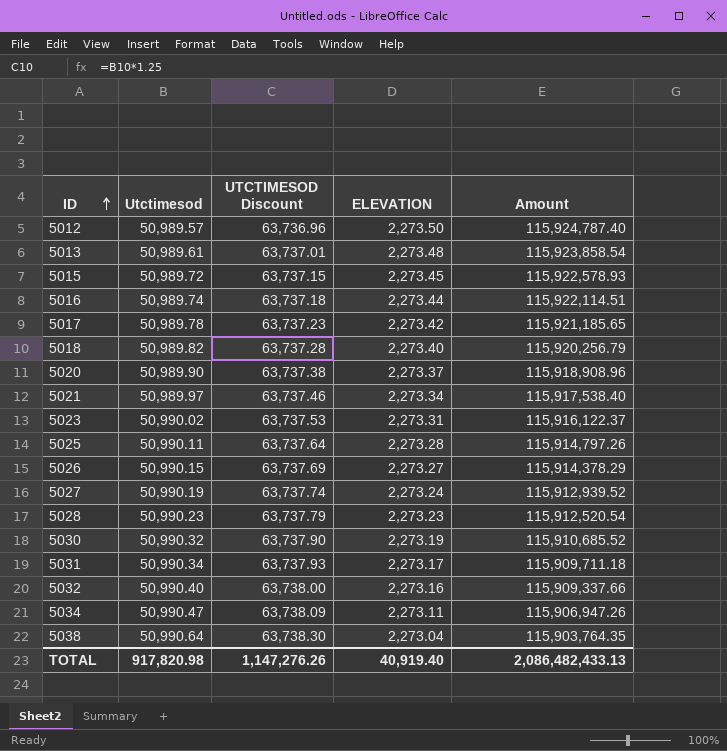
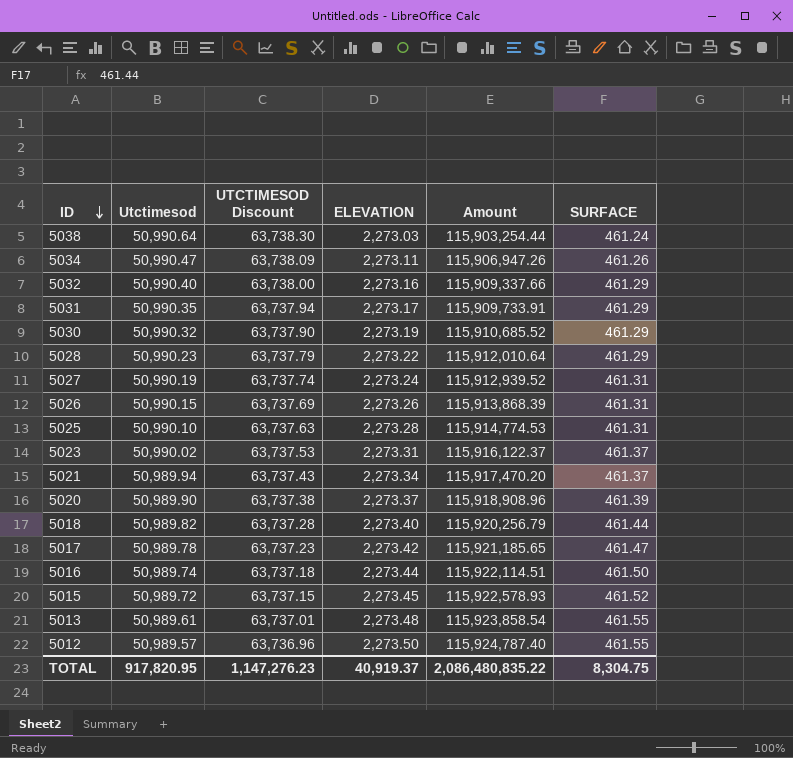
row order: ID ascending -> ID descending
column SURFACE | position: none -> 6
5038 | ELEVATION: 2,273.04 -> 2,273.03
5038 | Amount: 115,903,764.35 -> 115,903,254.44
5031 | Utctimesod: 50,990.34 -> 50,990.35
5031 | UTCTIMESOD Discount: 63,737.93 -> 63,737.94
5031 | Amount: 115,909,711.18 -> 115,909,733.91
5028 | ELEVATION: 2,273.23 -> 2,273.22
5028 | Amount: 115,912,520.54 -> 115,912,010.64
5026 | ELEVATION: 2,273.27 -> 2,273.26
5026 | Amount: 115,914,378.29 -> 115,913,868.39
5025 | Utctimesod: 50,990.11 -> 50,990.10
5025 | UTCTIMESOD Discount: 63,737.64 -> 63,737.63
5025 | Amount: 115,914,797.26 -> 115,914,774.53
5021 | Utctimesod: 50,989.97 -> 50,989.94
5021 | UTCTIMESOD Discount: 63,737.46 -> 63,737.43
5021 | Amount: 115,917,538.40 -> 115,917,470.20
TOTAL | Utctimesod: 917,820.98 -> 917,820.95
TOTAL | UTCTIMESOD Discount: 1,147,276.26 -> 1,147,276.23
TOTAL | ELEVATION: 40,919.40 -> 40,919.37
TOTAL | Amount: 2,086,482,433.13 -> 2,086,480,835.22

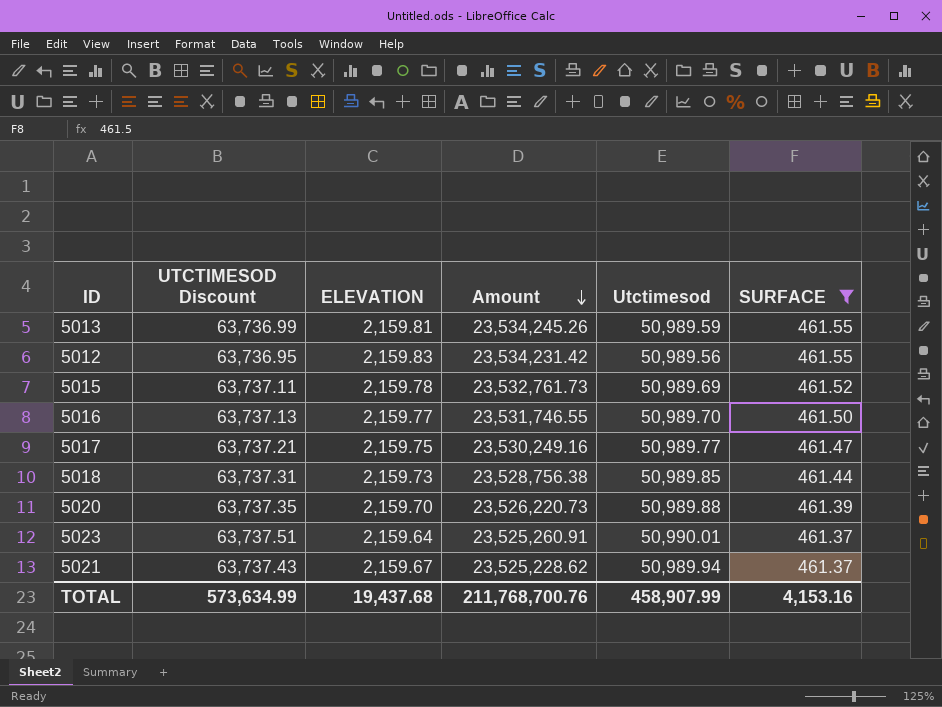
filter: none -> SURFACE >= 461.37
row order: ID descending -> Amount descending
column Amount | formula: [Utctimesod] * [ELEVATION] -> [Utctimesod] * [SURFACE]
column Utctimesod | position: 2 -> 5
5013 | UTCTIMESOD Discount: 63,737.01 -> 63,736.99
5013 | ELEVATION: 2,273.48 -> 2,159.81
5013 | Utctimesod: 50,989.61 -> 50,989.59
5012 | UTCTIMESOD Discount: 63,736.96 -> 63,736.95
5012 | ELEVATION: 2,273.50 -> 2,159.83
5012 | Utctimesod: 50,989.57 -> 50,989.56
5015 | UTCTIMESOD Discount: 63,737.15 -> 63,737.11
5015 | ELEVATION: 2,273.45 -> 2,159.78
5015 | Utctimesod: 50,989.72 -> 50,989.69
5016 | UTCTIMESOD Discount: 63,737.18 -> 63,737.13
5016 | ELEVATION: 2,273.44 -> 2,159.77
5016 | Utctimesod: 50,989.74 -> 50,989.70
5017 | UTCTIMESOD Discount: 63,737.23 -> 63,737.21
5017 | ELEVATION: 2,273.42 -> 2,159.75
5017 | Utctimesod: 50,989.78 -> 50,989.77
5018 | UTCTIMESOD Discount: 63,737.28 -> 63,737.31
5018 | ELEVATION: 2,273.40 -> 2,159.73
5018 | Utctimesod: 50,989.82 -> 50,989.85
5020 | UTCTIMESOD Discount: 63,737.38 -> 63,737.35
5020 | ELEVATION: 2,273.37 -> 2,159.70
5020 | Utctimesod: 50,989.90 -> 50,989.88
5023 | UTCTIMESOD Discount: 63,737.53 -> 63,737.51
5023 | ELEVATION: 2,273.31 -> 2,159.64
5023 | Utctimesod: 50,990.02 -> 50,990.01
5021 | ELEVATION: 2,273.34 -> 2,159.67
TOTAL | UTCTIMESOD Discount: 1,147,276.23 -> 573,634.99
TOTAL | ELEVATION: 40,919.37 -> 19,437.68
TOTAL | Amount: 2,086,480,835.22 -> 211,768,700.76
TOTAL | Utctimesod: 917,820.95 -> 458,907.99
TOTAL | SURFACE: 8,304.75 -> 4,153.16

